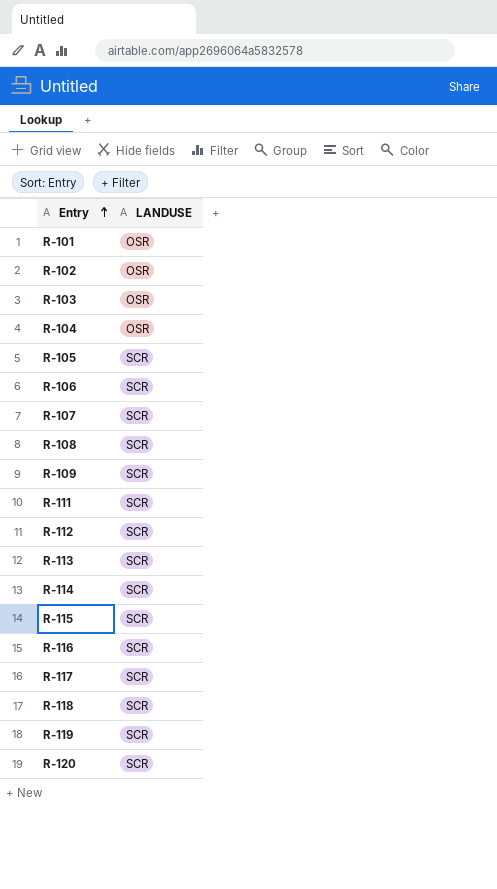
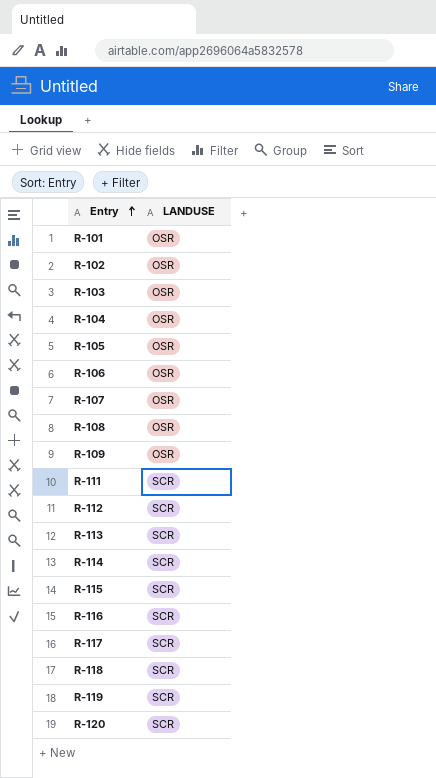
R-105 | LANDUSE: SCR -> OSR
R-106 | LANDUSE: SCR -> OSR
R-107 | LANDUSE: SCR -> OSR
R-108 | LANDUSE: SCR -> OSR
R-109 | LANDUSE: SCR -> OSR

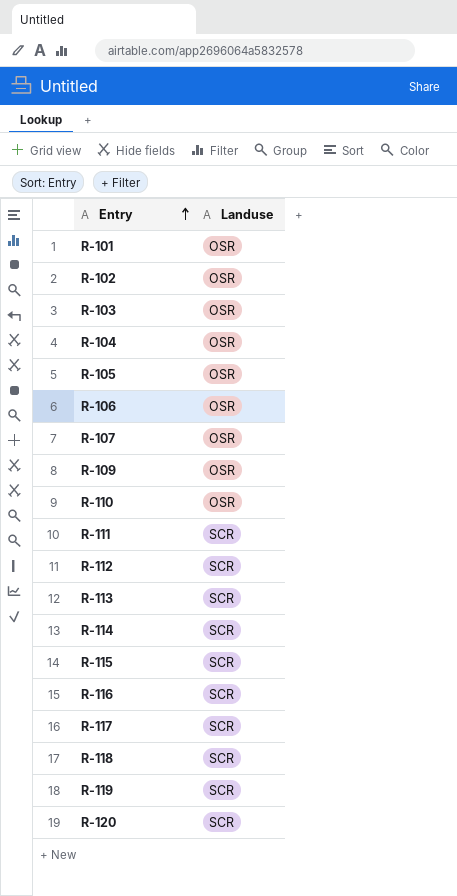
column name: LANDUSE -> Landuse
row R-108: OSR -> none
row R-110: none -> OSR

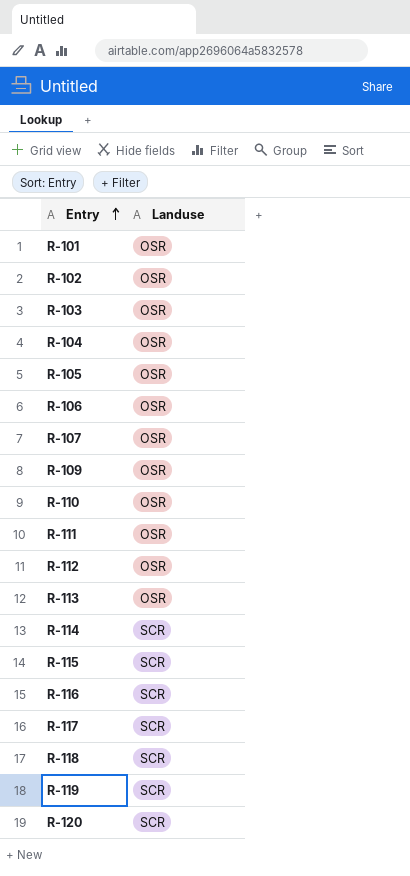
R-111 | Landuse: SCR -> OSR
R-112 | Landuse: SCR -> OSR
R-113 | Landuse: SCR -> OSR

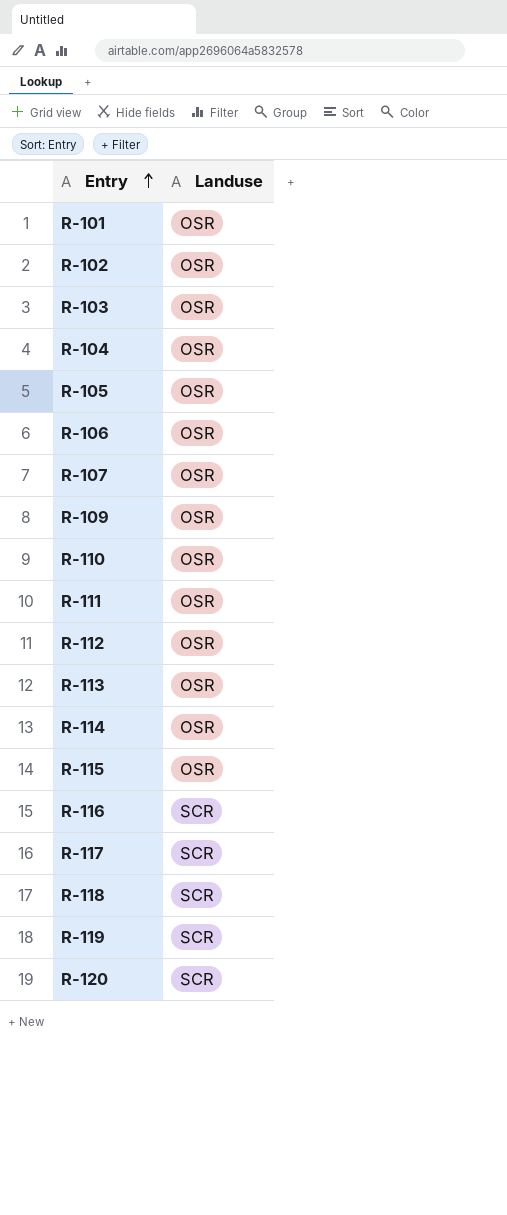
R-114 | Landuse: SCR -> OSR
R-115 | Landuse: SCR -> OSR

